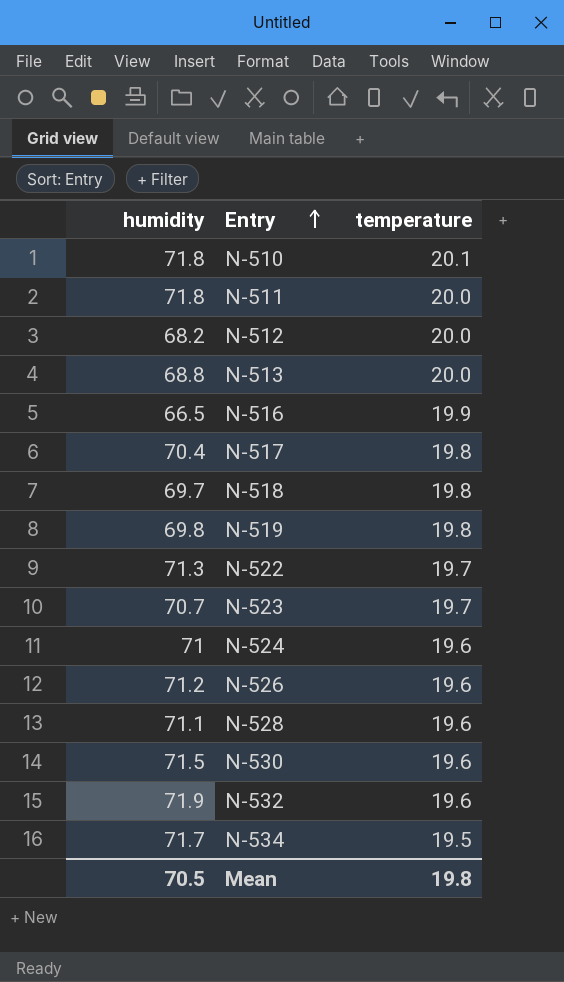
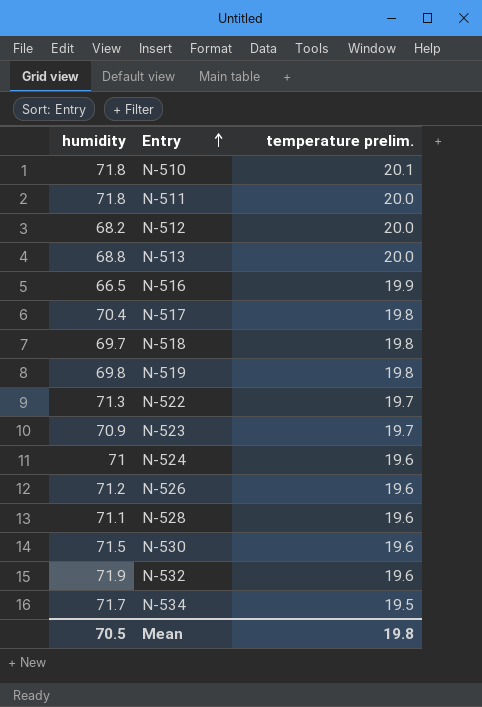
column name: temperature -> temperature prelim.
N-523 | humidity: 70.7 -> 70.9

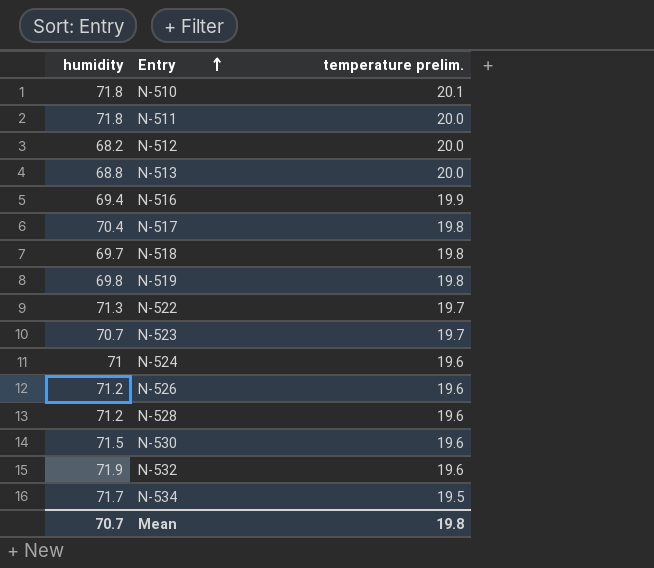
N-516 | humidity: 66.5 -> 69.4
N-523 | humidity: 70.9 -> 70.7
N-528 | humidity: 71.1 -> 71.2
Mean | humidity: 70.5 -> 70.7

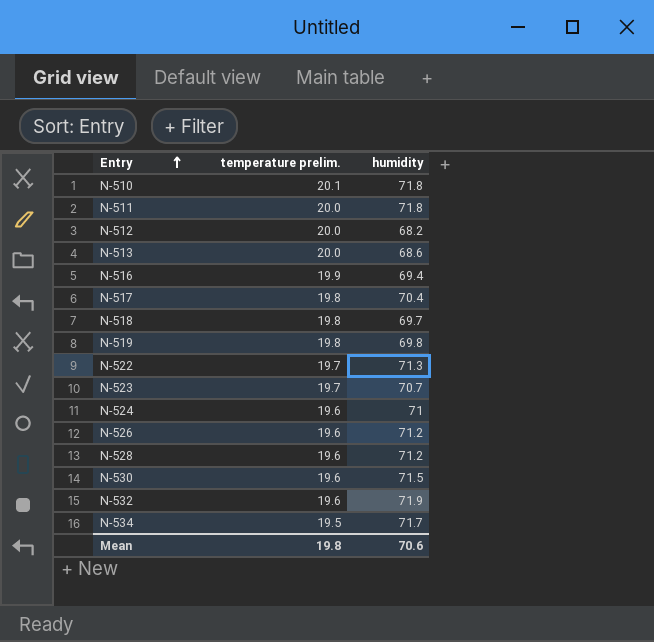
column humidity | position: 1 -> 3
N-513 | humidity: 68.8 -> 68.6
Mean | humidity: 70.7 -> 70.6

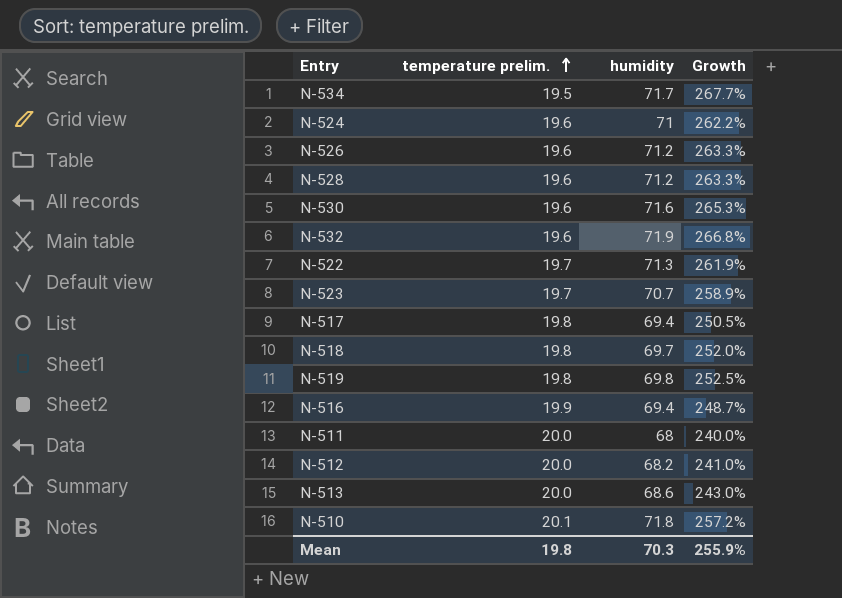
row order: Entry ascending -> temperature prelim. ascending
column Growth | formula: none -> ([humidity] - [temperature prelim.]) / [temperature prelim.]
N-530 | humidity: 71.5 -> 71.6
N-517 | humidity: 70.4 -> 69.4
N-511 | humidity: 71.8 -> 68
Mean | humidity: 70.6 -> 70.3

